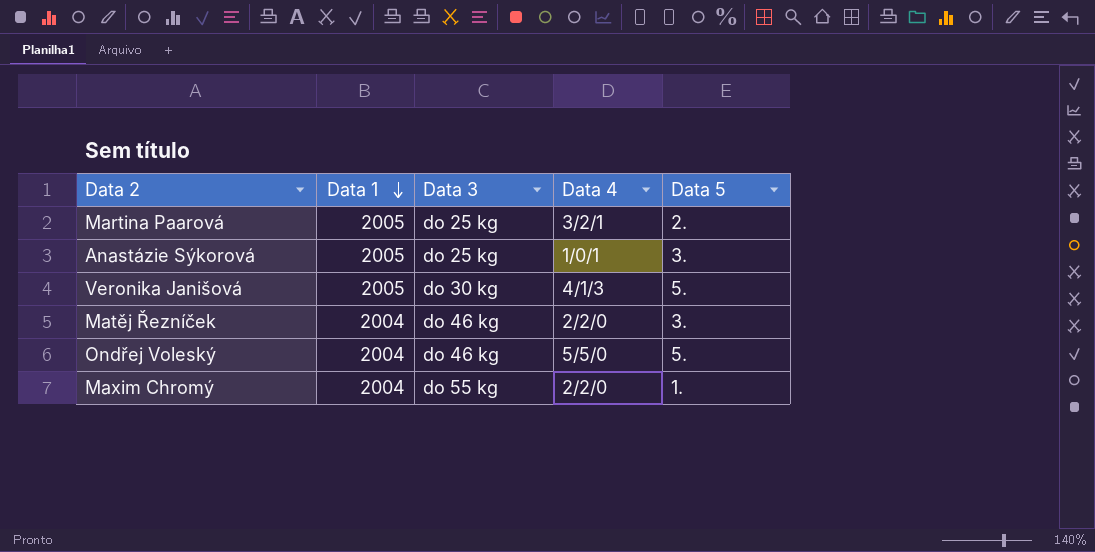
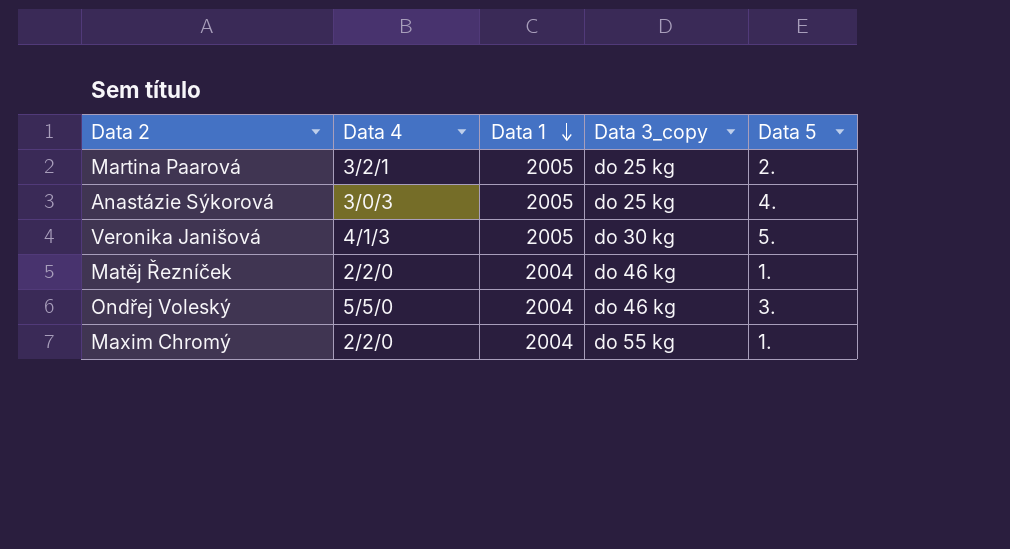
column Data 4 | position: 4 -> 2
column name: Data 3 -> Data 3_copy
Anastázie Sýkorová | Data 4: 1/0/1 -> 3/0/3
Anastázie Sýkorová | Data 5: 3. -> 4.
Matěj Řezníček | Data 5: 3. -> 1.
Ondřej Voleský | Data 5: 5. -> 3.

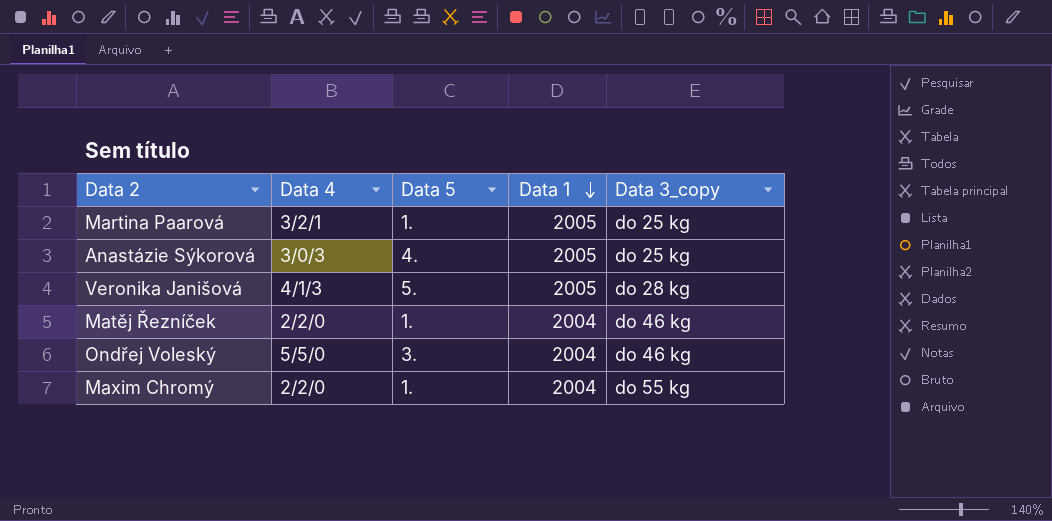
column Data 5 | position: 5 -> 3
Martina Paarová | Data 5: 2. -> 1.
Veronika Janišová | Data 3_copy: do 30 kg -> do 28 kg

